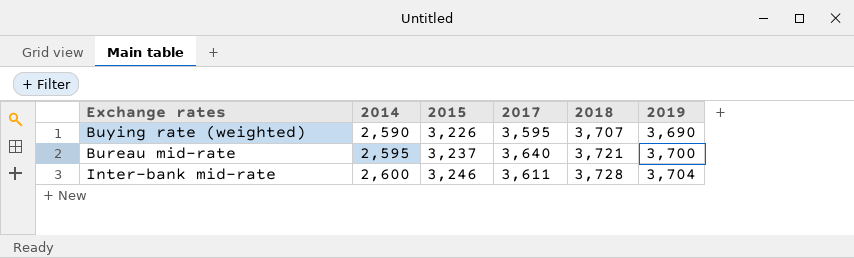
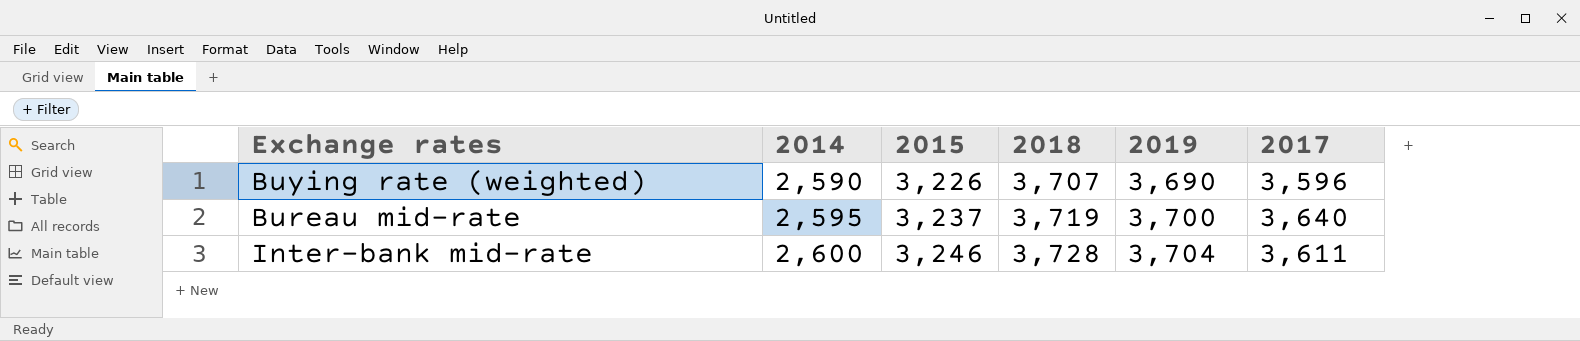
column 2017 | position: 4 -> 6
Buying rate (weighted) | 2017: 3,595 -> 3,596
Bureau mid-rate | 2018: 3,721 -> 3,719

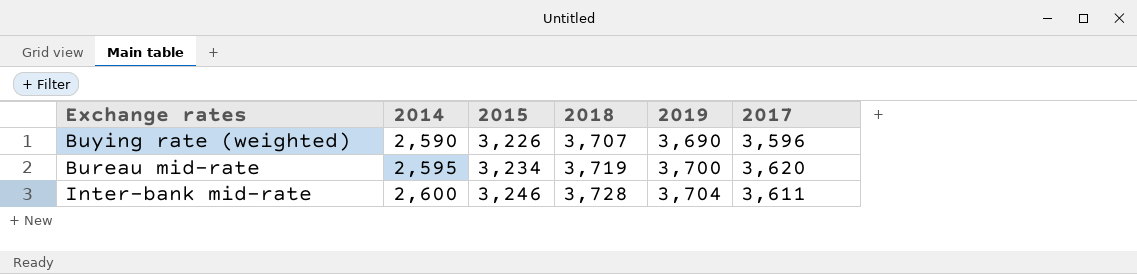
Bureau mid-rate | 2015: 3,237 -> 3,234
Bureau mid-rate | 2017: 3,640 -> 3,620

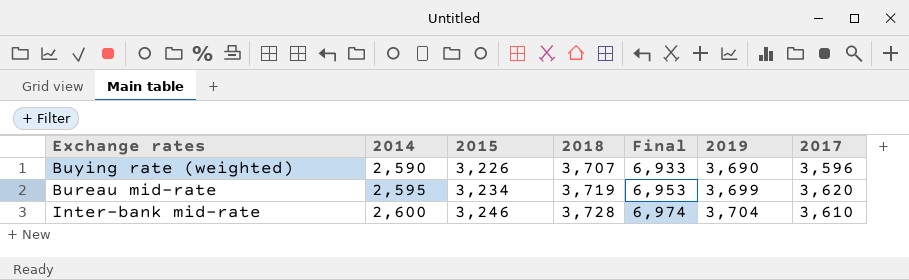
column Final | formula: none -> [2015] + [2018]
Bureau mid-rate | 2019: 3,700 -> 3,699
Inter-bank mid-rate | 2017: 3,611 -> 3,610

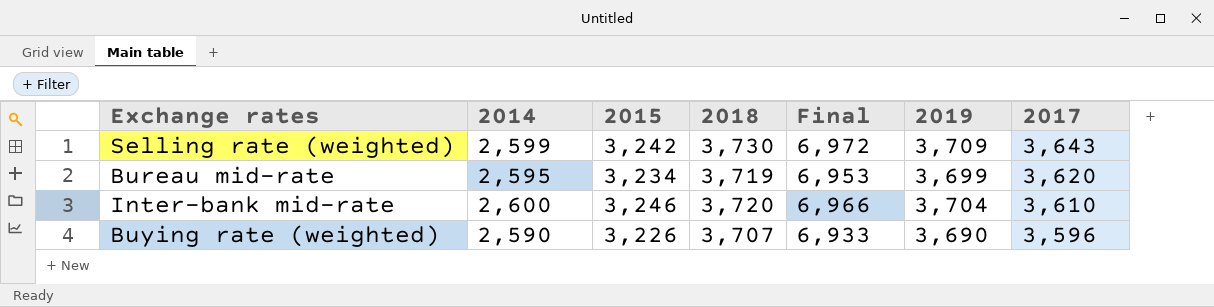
row order: 2014 ascending -> 2017 descending
row Selling rate (weighted): none -> 2,599 | 3,242 | 3,730 | 6,972 | 3,709 | 3,643
Inter-bank mid-rate | 2018: 3,728 -> 3,720
Inter-bank mid-rate | Final: 6,974 -> 6,966

